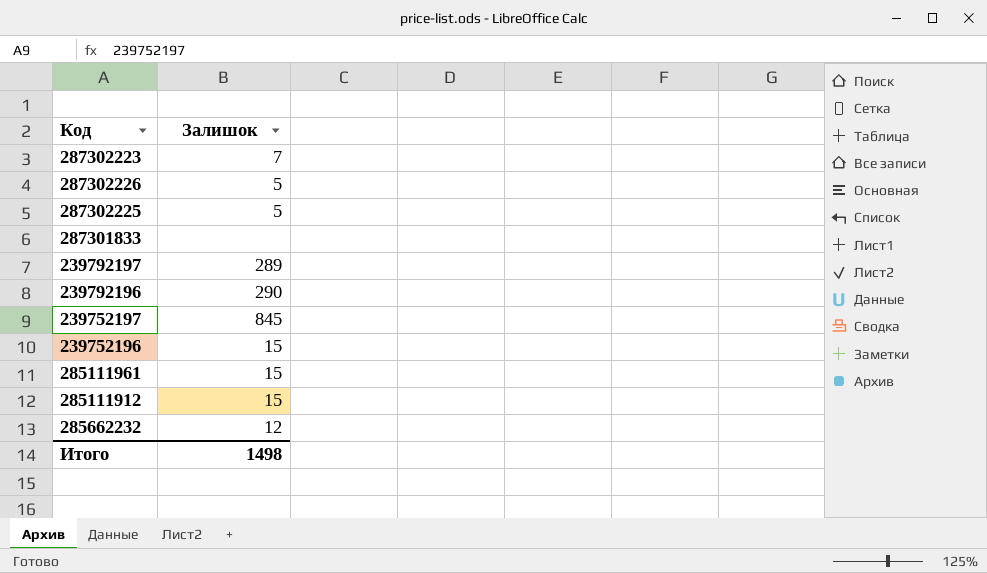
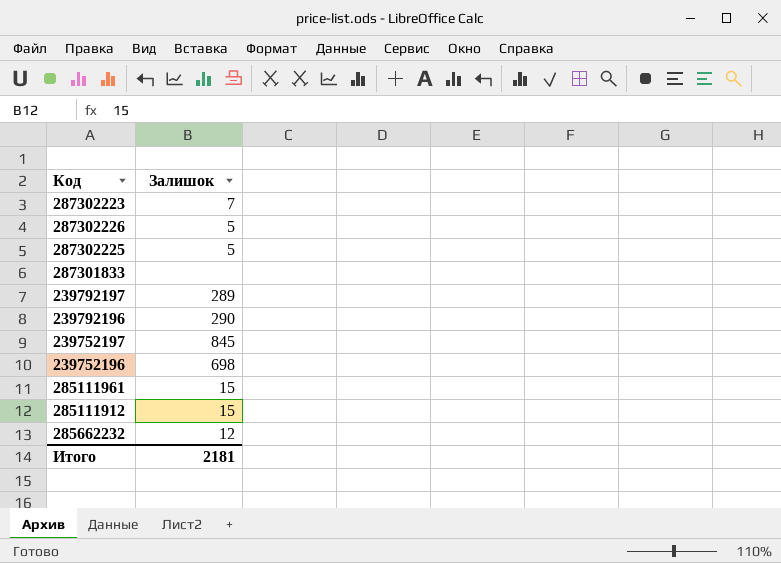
239752196 | Залишок: 15 -> 698
Итого | Залишок: 1498 -> 2181

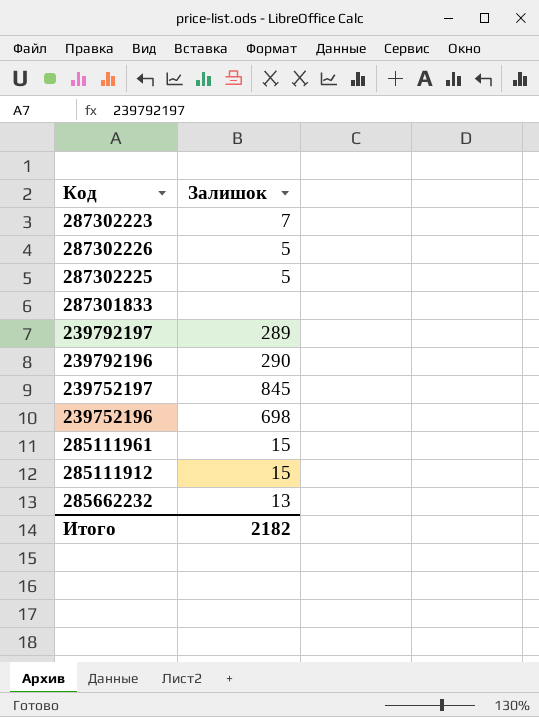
285662232 | Залишок: 12 -> 13
Итого | Залишок: 2181 -> 2182

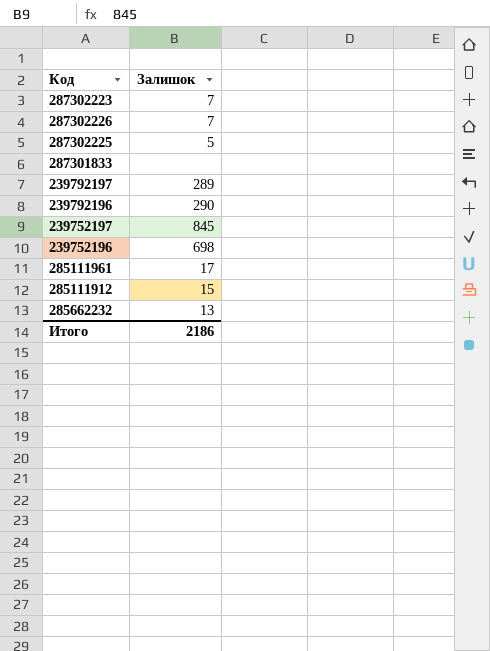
287302226 | Залишок: 5 -> 7
285111961 | Залишок: 15 -> 17
Итого | Залишок: 2182 -> 2186

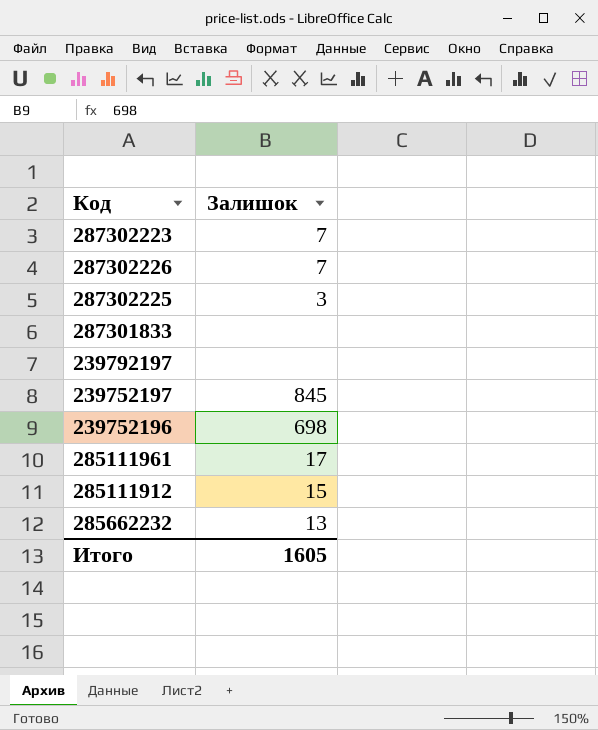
row 239792196: 290 -> none
287302225 | Залишок: 5 -> 3
239792197 | Залишок: 289 -> none
Итого | Залишок: 2186 -> 1605

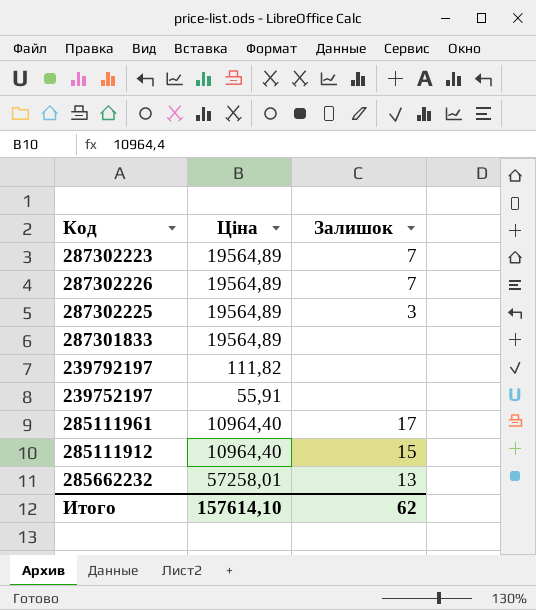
column Ціна | position: none -> 2
row 239752196: 698 -> none
239752197 | Залишок: 845 -> none
Итого | Залишок: 1605 -> 62

